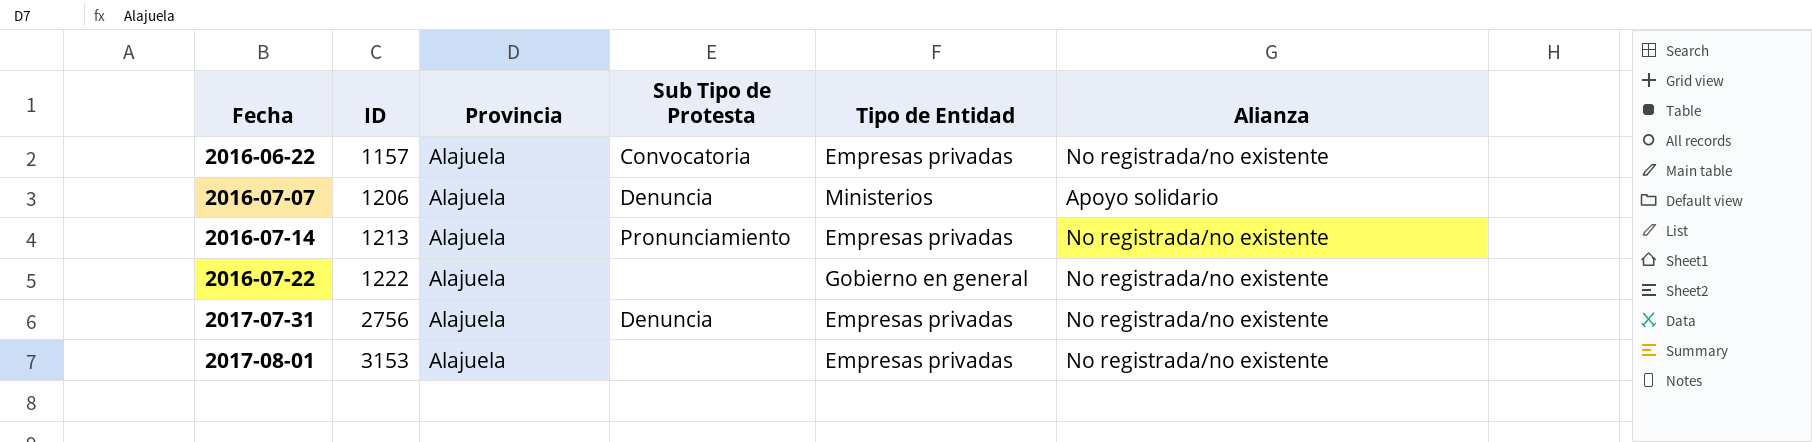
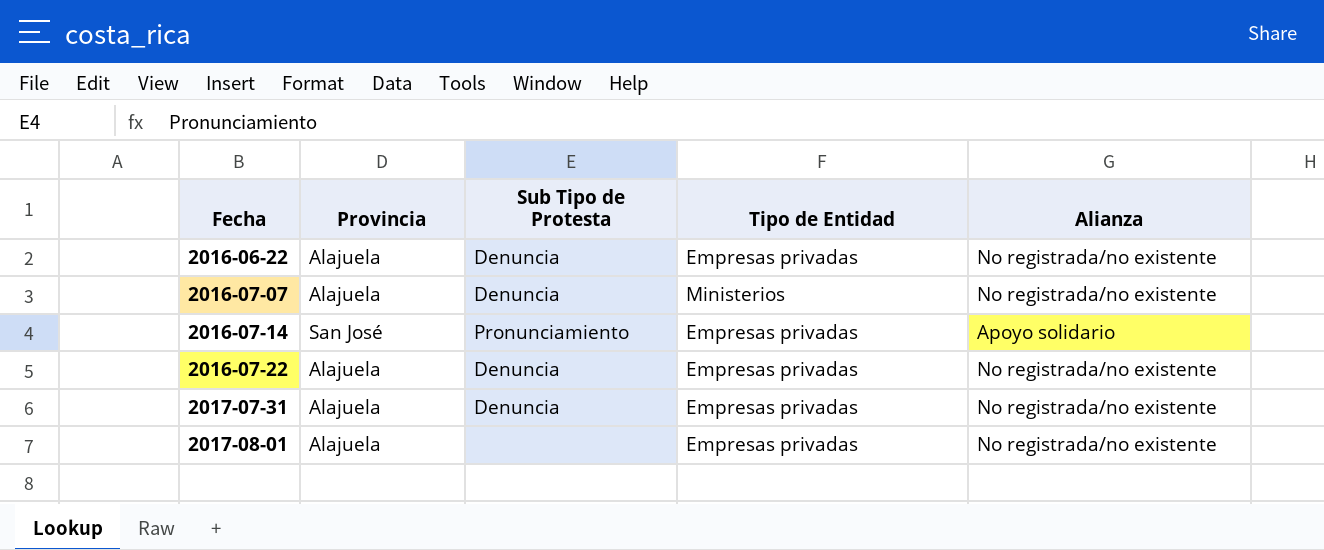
column ID | position: 2 -> none
2016-06-22 | Sub Tipo de Protesta: Convocatoria -> Denuncia
2016-07-07 | Alianza: Apoyo solidario -> No registrada/no existente
2016-07-14 | Provincia: Alajuela -> San José
2016-07-14 | Alianza: No registrada/no existente -> Apoyo solidario
2016-07-22 | Sub Tipo de Protesta: none -> Denuncia
2016-07-22 | Tipo de Entidad: Gobierno en general -> Empresas privadas

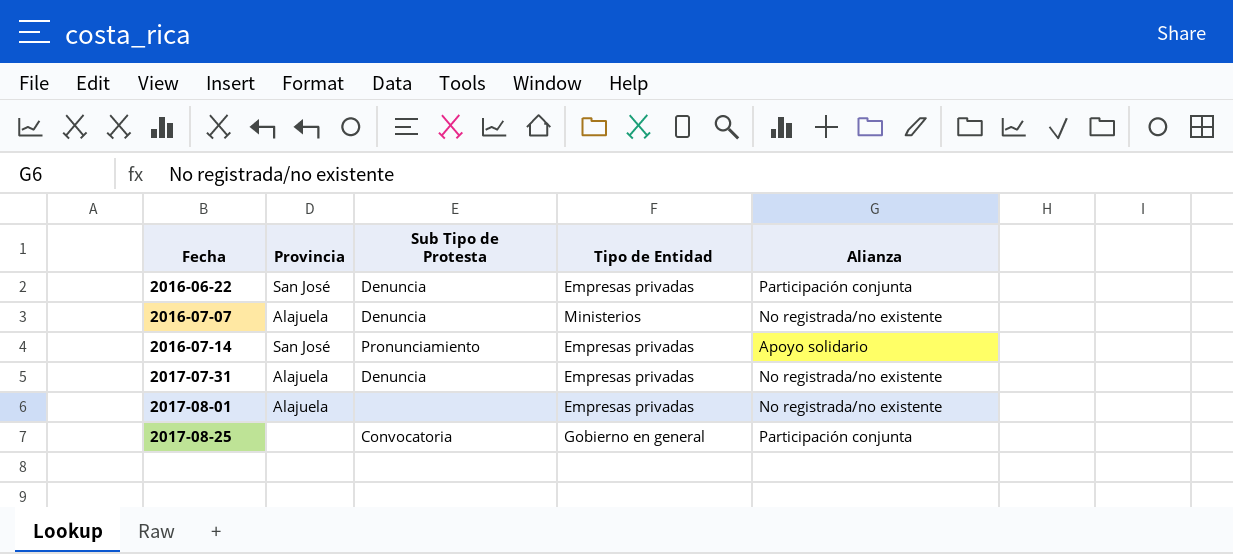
row 2016-07-22: Alajuela | Denuncia | Empresas privadas | No registrada/no existente -> none
2016-06-22 | Provincia: Alajuela -> San José
2016-06-22 | Alianza: No registrada/no existente -> Participación conjunta
row 2017-08-25: none -> none | Convocatoria | Gobierno en general | Participación conjunta

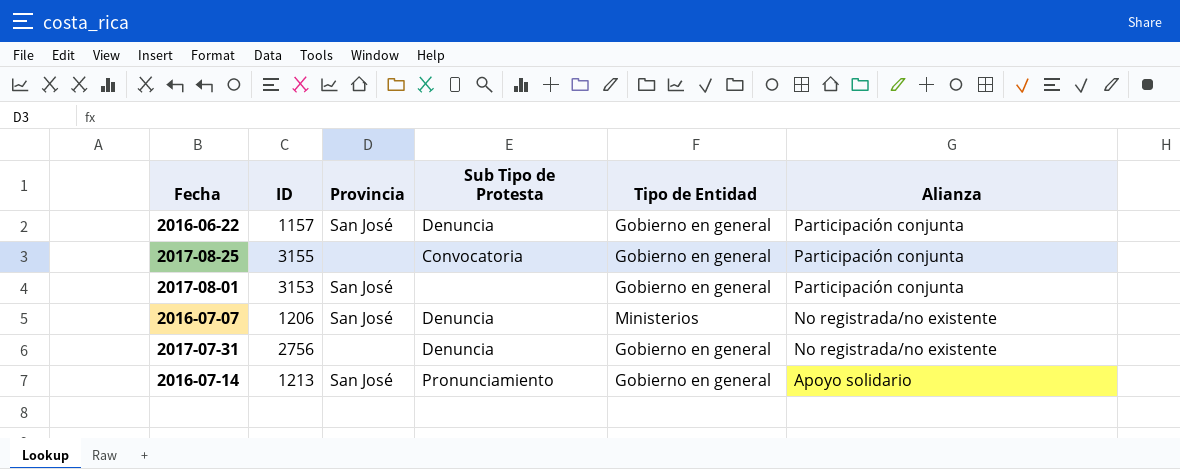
row order: Fecha ascending -> Alianza descending
column ID | position: none -> 2
2016-06-22 | Tipo de Entidad: Empresas privadas -> Gobierno en general
2017-08-01 | Provincia: Alajuela -> San José
2017-08-01 | Tipo de Entidad: Empresas privadas -> Gobierno en general
2017-08-01 | Alianza: No registrada/no existente -> Participación conjunta
2016-07-07 | Provincia: Alajuela -> San José
2017-07-31 | Provincia: Alajuela -> none
2017-07-31 | Tipo de Entidad: Empresas privadas -> Gobierno en general
2016-07-14 | Tipo de Entidad: Empresas privadas -> Gobierno en general

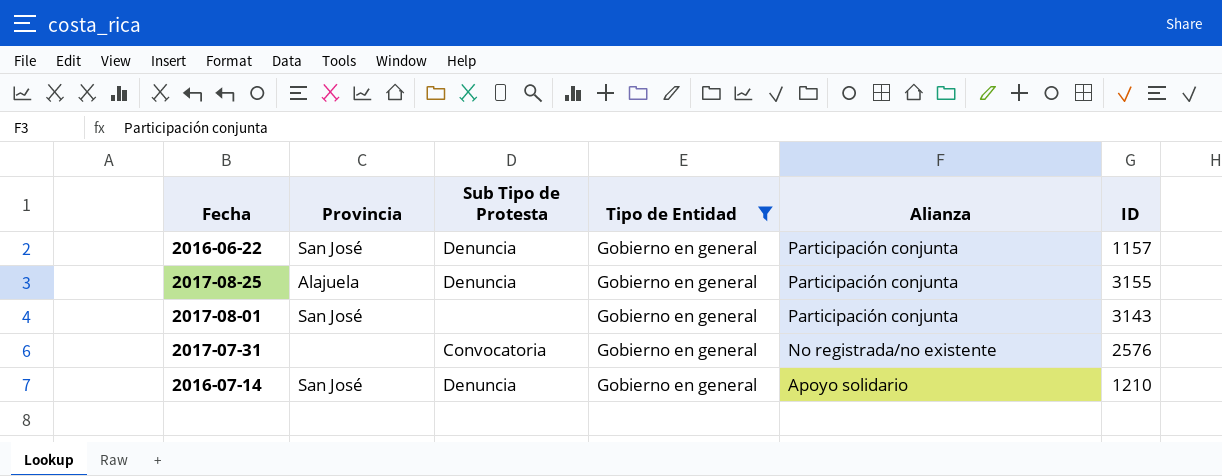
filter: none -> Tipo de Entidad = Gobierno en general
column ID | position: 2 -> 6
2017-08-25 | Provincia: none -> Alajuela
2017-08-25 | Sub Tipo de Protesta: Convocatoria -> Denuncia
2017-08-01 | ID: 3153 -> 3143
2017-07-31 | Sub Tipo de Protesta: Denuncia -> Convocatoria
2017-07-31 | ID: 2756 -> 2576
2016-07-14 | Sub Tipo de Protesta: Pronunciamiento -> Denuncia
2016-07-14 | ID: 1213 -> 1210

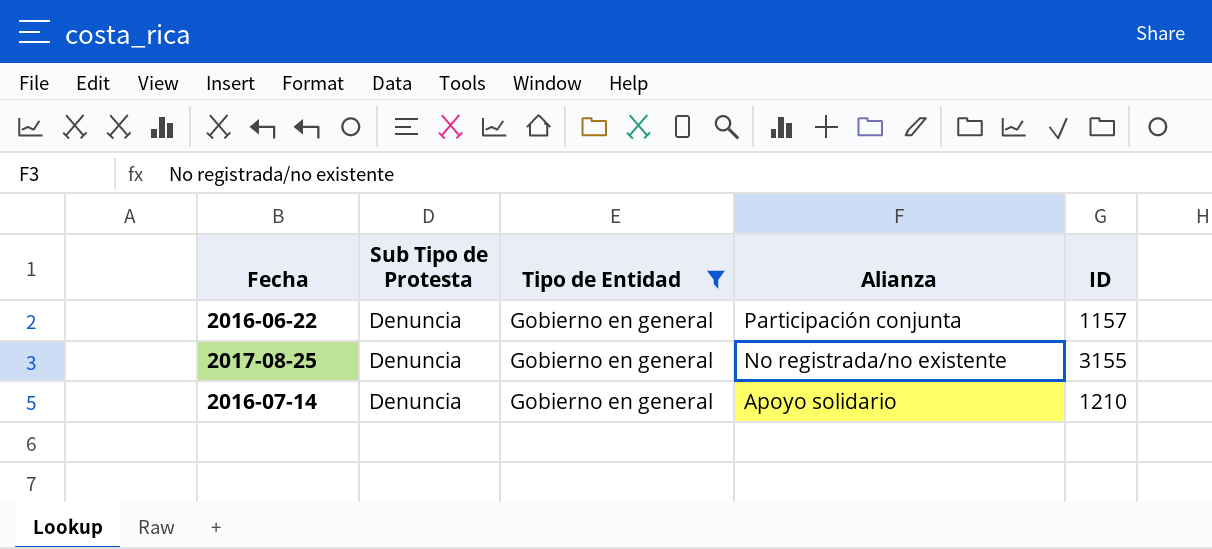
column Provincia | position: 2 -> none
row 2017-08-01: San José | none | Gobierno en general | Participación conjunta | 3143 -> none
row 2017-07-31: none | Convocatoria | Gobierno en general | No registrada/no existente | 2576 -> none
2017-08-25 | Alianza: Participación conjunta -> No registrada/no existente

